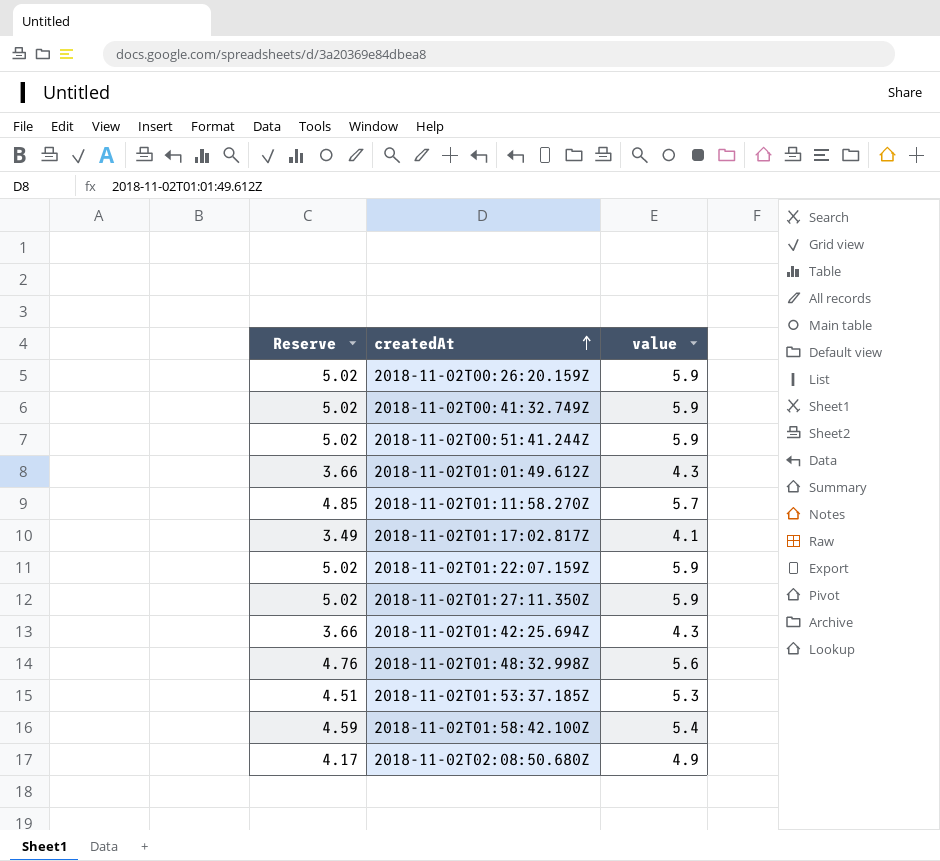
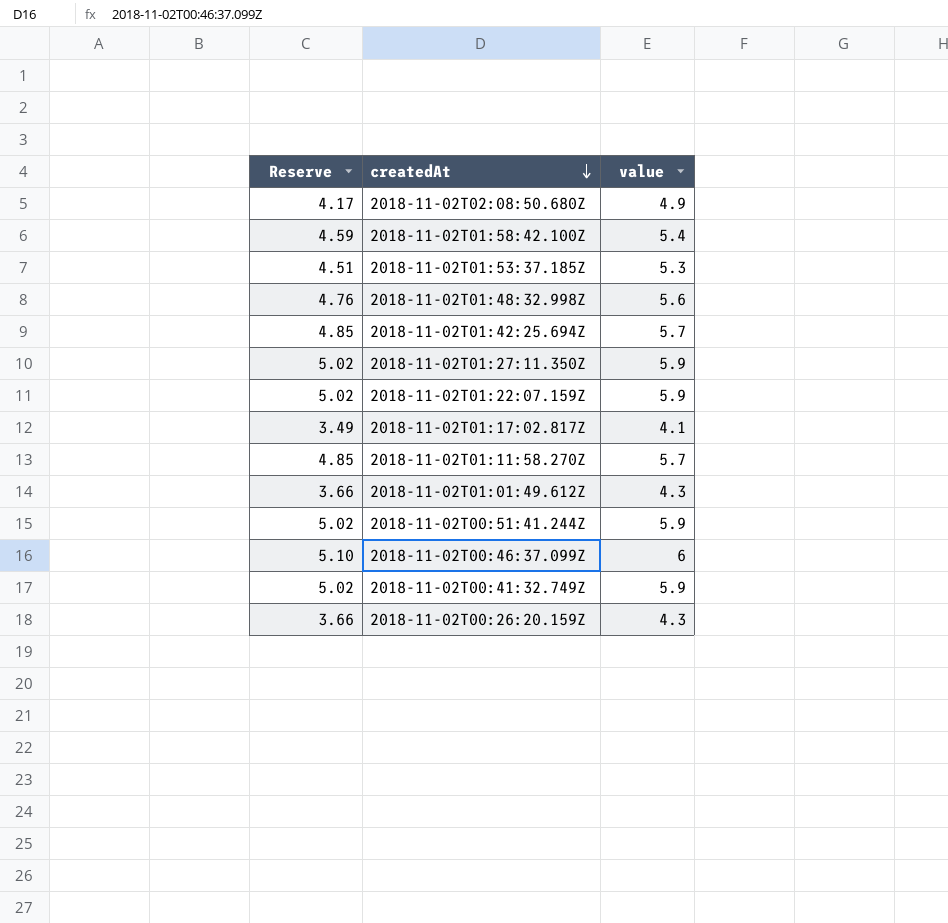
row order: createdAt ascending -> createdAt descending
2018-11-02T01:42:25.694Z | Reserve: 3.66 -> 4.85
2018-11-02T01:42:25.694Z | value: 4.3 -> 5.7
row 2018-11-02T00:46:37.099Z: none -> 5.10 | 6
2018-11-02T00:26:20.159Z | Reserve: 5.02 -> 3.66
2018-11-02T00:26:20.159Z | value: 5.9 -> 4.3

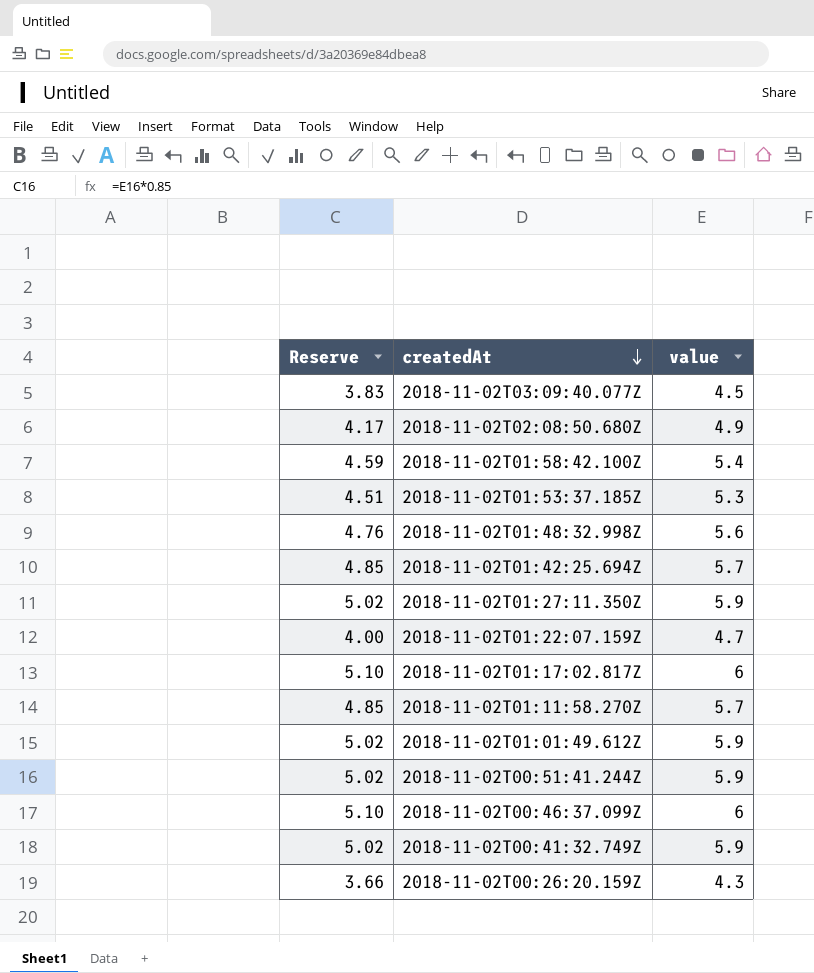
row 2018-11-02T03:09:40.077Z: none -> 3.83 | 4.5
2018-11-02T01:22:07.159Z | Reserve: 5.02 -> 4.00
2018-11-02T01:22:07.159Z | value: 5.9 -> 4.7
2018-11-02T01:17:02.817Z | Reserve: 3.49 -> 5.10
2018-11-02T01:17:02.817Z | value: 4.1 -> 6
2018-11-02T01:01:49.612Z | Reserve: 3.66 -> 5.02
2018-11-02T01:01:49.612Z | value: 4.3 -> 5.9

